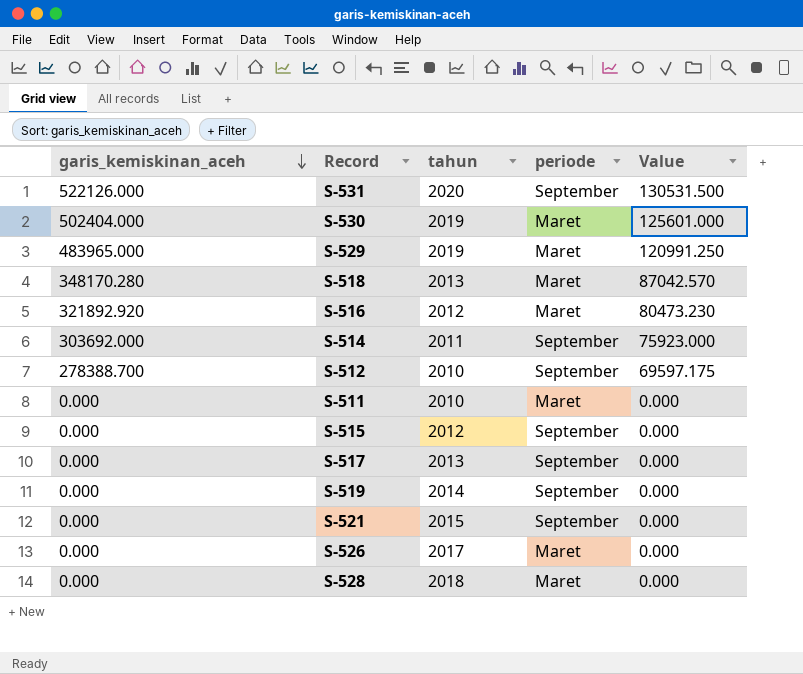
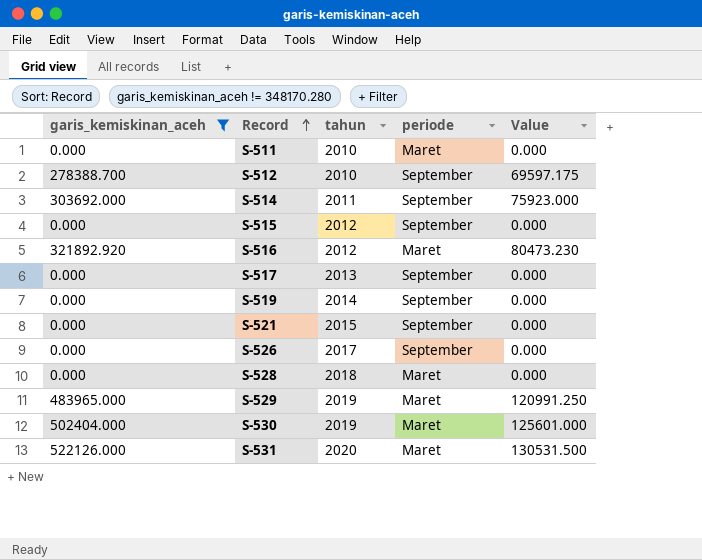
filter: none -> garis_kemiskinan_aceh != 348170.280
row order: garis_kemiskinan_aceh descending -> Record ascending
S-526 | periode: Maret -> September
S-531 | periode: September -> Maret

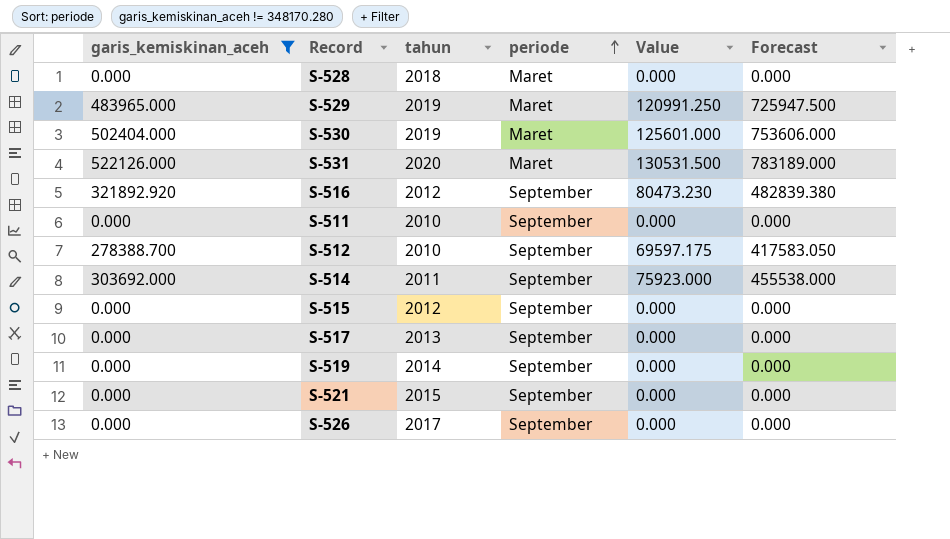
row order: Record ascending -> periode ascending
column Forecast | formula: none -> [garis_kemiskinan_aceh] * 1.5
S-516 | periode: Maret -> September
S-511 | periode: Maret -> September

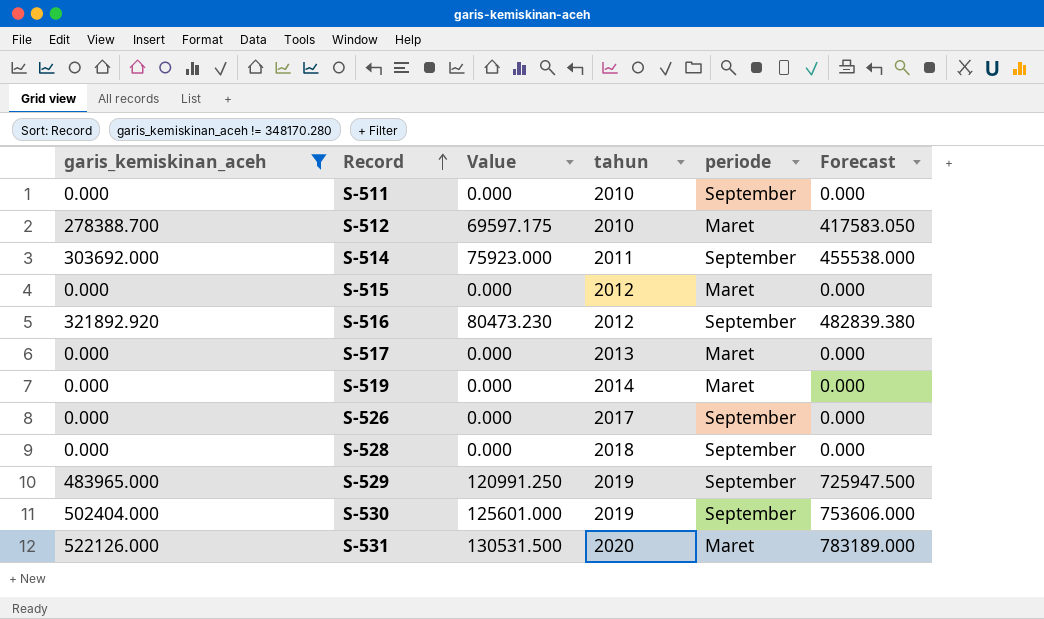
row order: periode ascending -> Record ascending
column Value | position: 5 -> 3
row S-521: 0.000 | 2015 | September | 0.000 | 0.000 -> none
S-512 | periode: September -> Maret
S-515 | periode: September -> Maret
S-517 | periode: September -> Maret
S-519 | periode: September -> Maret
S-528 | periode: Maret -> September
S-529 | periode: Maret -> September
S-530 | periode: Maret -> September

